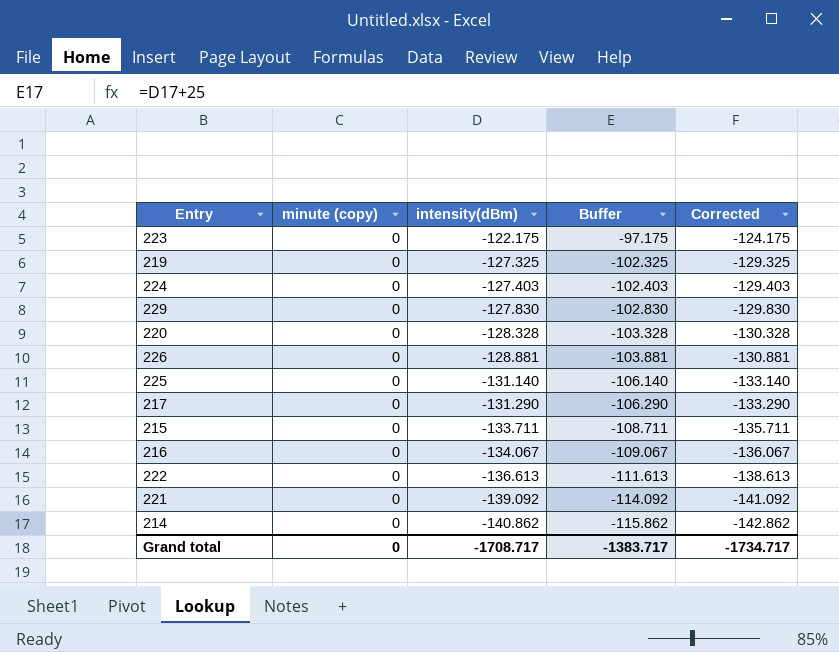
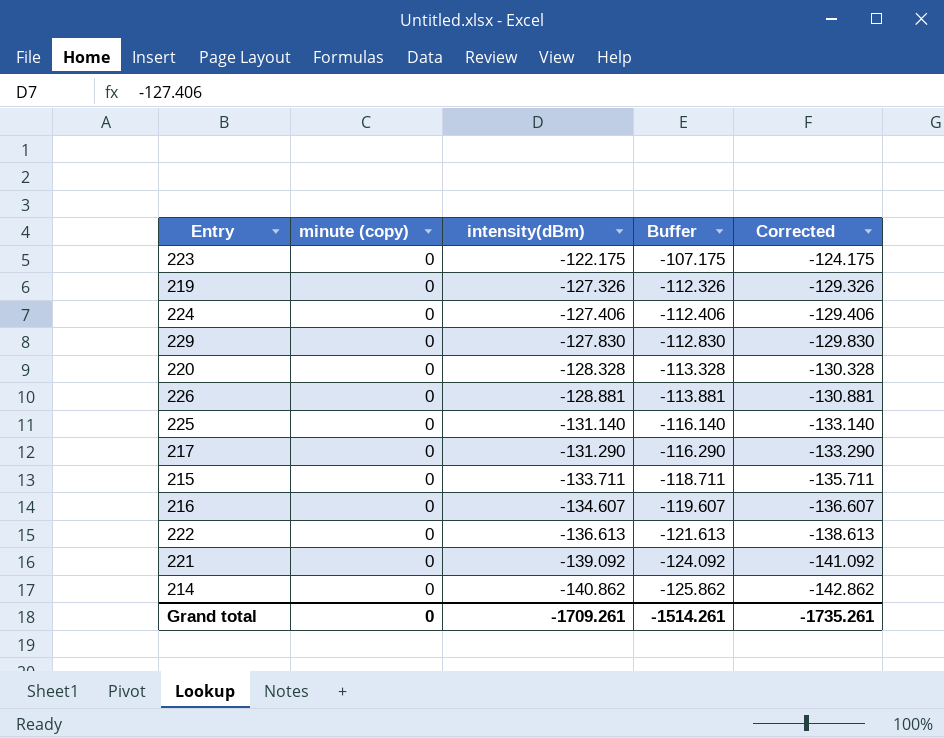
column Buffer | formula: [intensity(dBm)] + 25 -> [intensity(dBm)] + 15
219 | intensity(dBm): -127.325 -> -127.326
219 | Corrected: -129.325 -> -129.326
224 | intensity(dBm): -127.403 -> -127.406
224 | Corrected: -129.403 -> -129.406
216 | intensity(dBm): -134.067 -> -134.607
216 | Corrected: -136.067 -> -136.607
Grand total | intensity(dBm): -1708.717 -> -1709.261
Grand total | Buffer: -1383.717 -> -1514.261
Grand total | Corrected: -1734.717 -> -1735.261

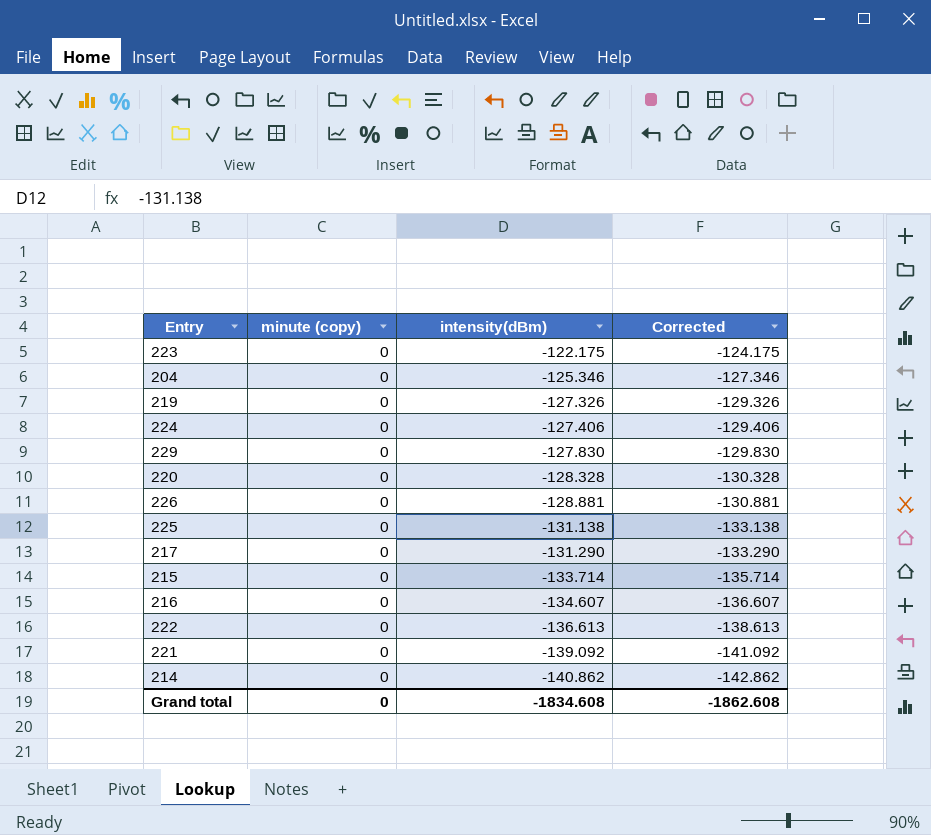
column Buffer | formula: [intensity(dBm)] + 15 -> none
row 204: none -> 0 | -125.346 | -127.346
225 | intensity(dBm): -131.140 -> -131.138
225 | Corrected: -133.140 -> -133.138
215 | intensity(dBm): -133.711 -> -133.714
215 | Corrected: -135.711 -> -135.714
Grand total | intensity(dBm): -1709.261 -> -1834.608
Grand total | Corrected: -1735.261 -> -1862.608

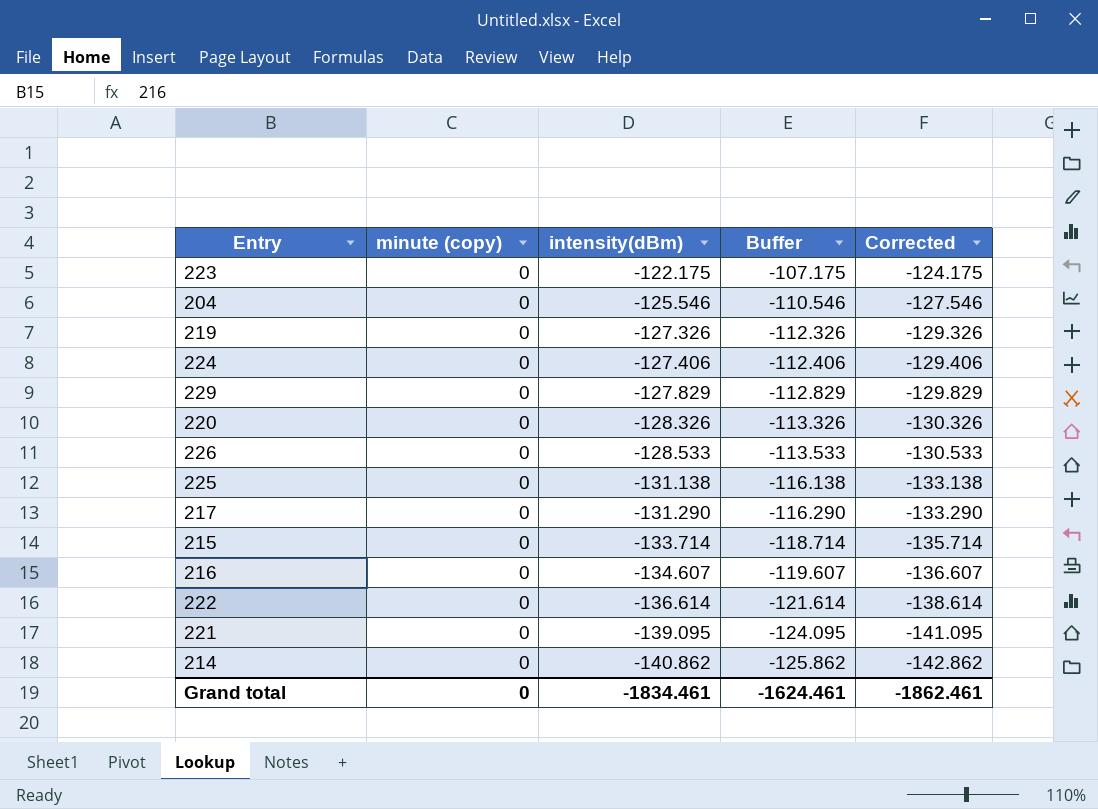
column Buffer | formula: none -> [intensity(dBm)] + 15
204 | intensity(dBm): -125.346 -> -125.546
204 | Corrected: -127.346 -> -127.546
229 | intensity(dBm): -127.830 -> -127.829
229 | Corrected: -129.830 -> -129.829
220 | intensity(dBm): -128.328 -> -128.326
220 | Corrected: -130.328 -> -130.326
226 | intensity(dBm): -128.881 -> -128.533
226 | Corrected: -130.881 -> -130.533
222 | intensity(dBm): -136.613 -> -136.614
222 | Corrected: -138.613 -> -138.614
221 | intensity(dBm): -139.092 -> -139.095
221 | Corrected: -141.092 -> -141.095
Grand total | intensity(dBm): -1834.608 -> -1834.461
Grand total | Corrected: -1862.608 -> -1862.461

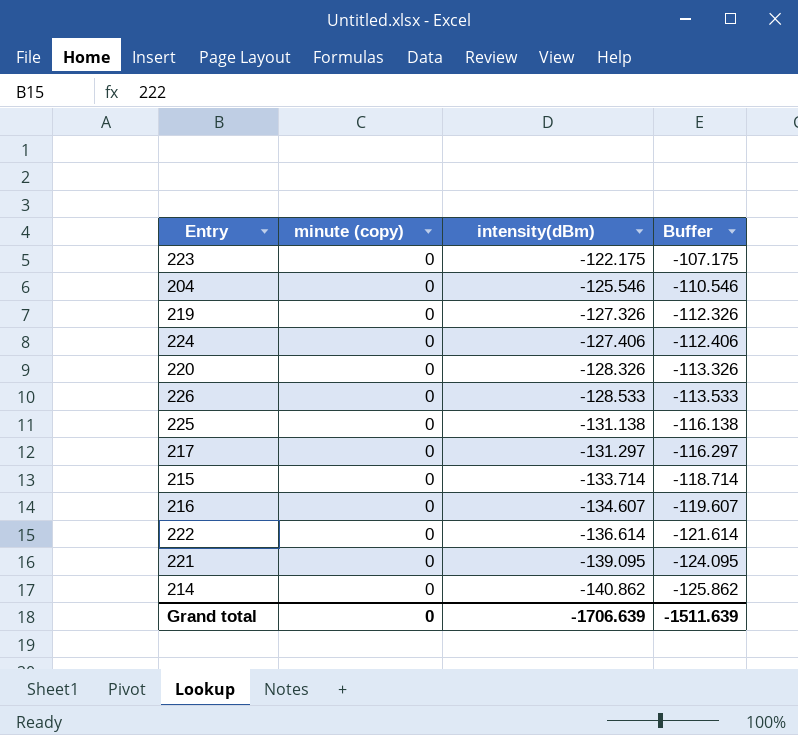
column Corrected | formula: [intensity(dBm)] - 2 -> none
row 229: 0 | -127.829 | -112.829 | -129.829 -> none
217 | intensity(dBm): -131.290 -> -131.297
217 | Buffer: -116.290 -> -116.297
Grand total | intensity(dBm): -1834.461 -> -1706.639
Grand total | Buffer: -1624.461 -> -1511.639

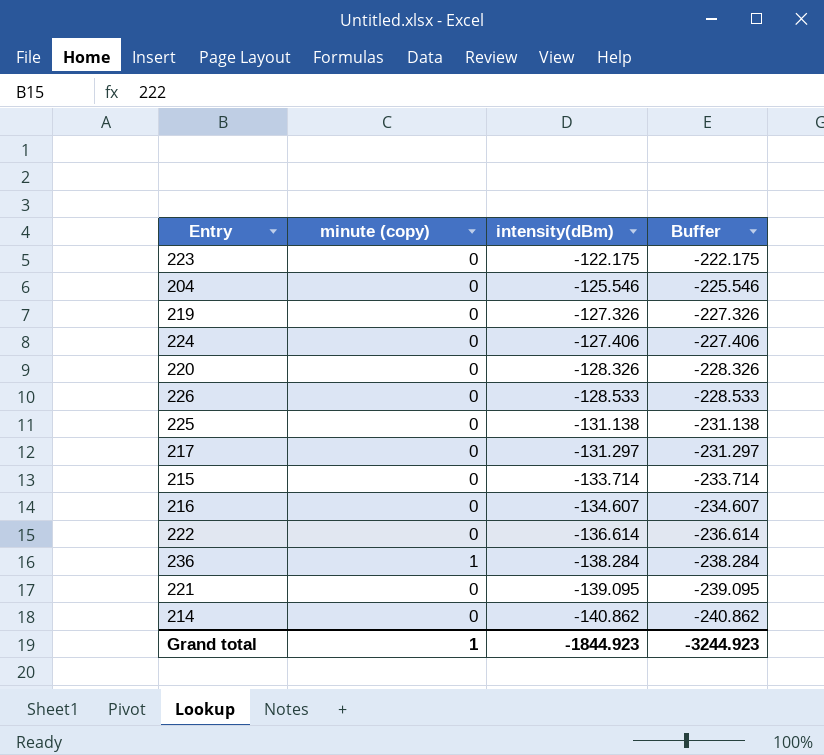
column Buffer | formula: [intensity(dBm)] + 15 -> [intensity(dBm)] - 100
row 236: none -> 1 | -138.284 | -238.284
Grand total | minute (copy): 0 -> 1
Grand total | intensity(dBm): -1706.639 -> -1844.923
Grand total | Buffer: -1511.639 -> -3244.923

